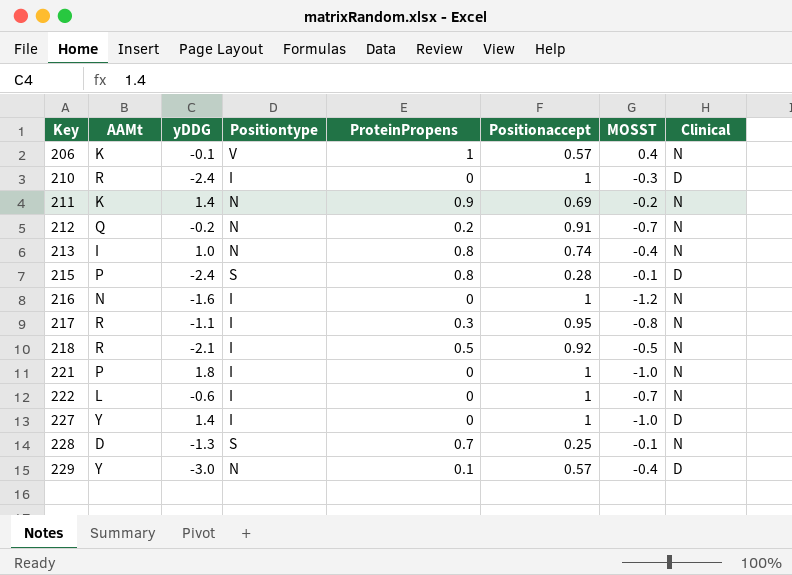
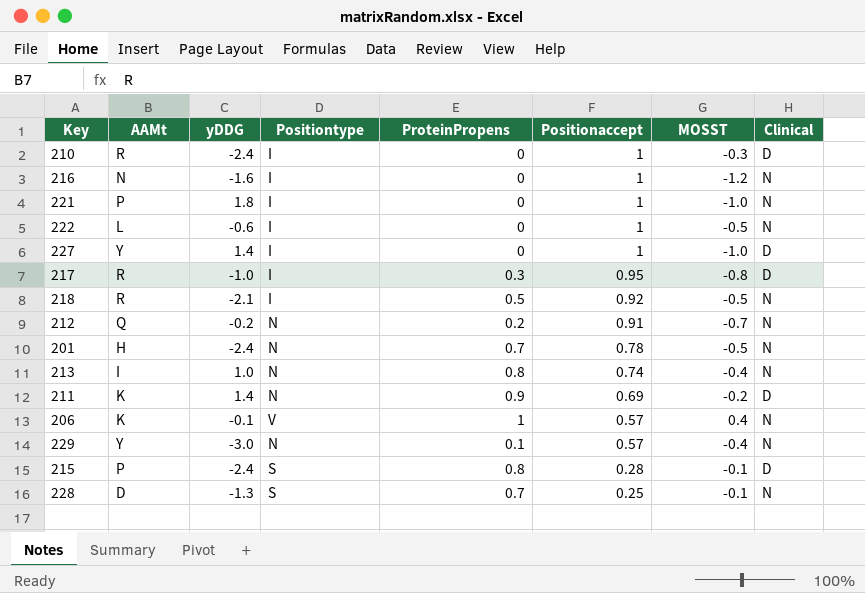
row order: Key ascending -> Positionaccept descending
222 | MOSST: -0.7 -> -0.5
217 | yDDG: -1.1 -> -1.0
217 | Clinical: N -> D
row 201: none -> H | -2.4 | N | 0.7 | 0.78 | -0.5 | N
211 | Clinical: N -> D
229 | Clinical: D -> N

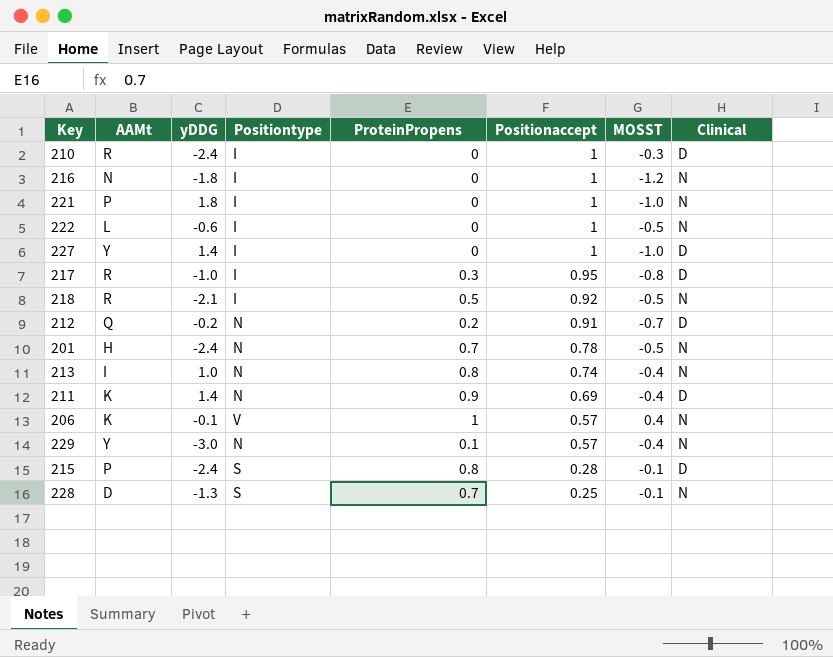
216 | yDDG: -1.6 -> -1.8
212 | Clinical: N -> D
211 | MOSST: -0.2 -> -0.4

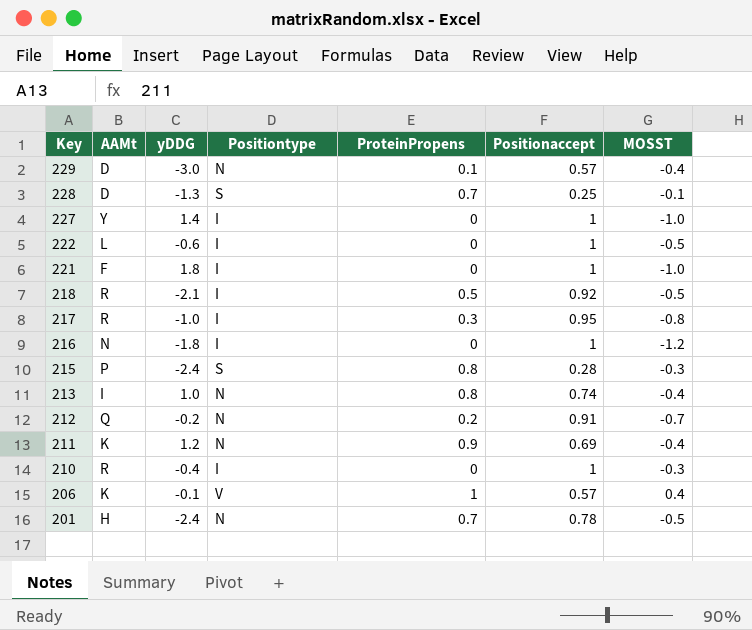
row order: Positionaccept descending -> Key descending
column Clinical | position: 8 -> none
229 | AAMt: Y -> D
221 | AAMt: P -> F
215 | MOSST: -0.1 -> -0.3
211 | yDDG: 1.4 -> 1.2
210 | yDDG: -2.4 -> -0.4

